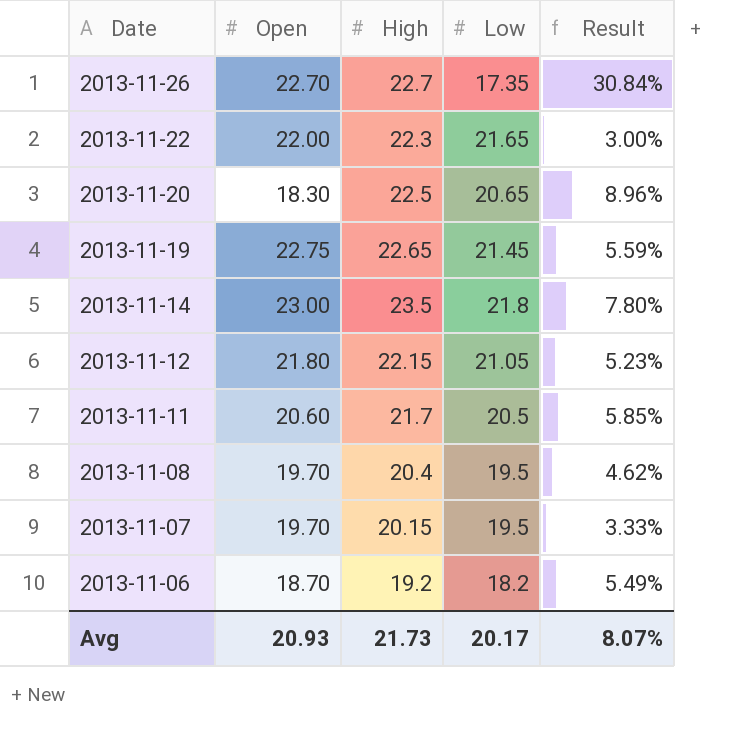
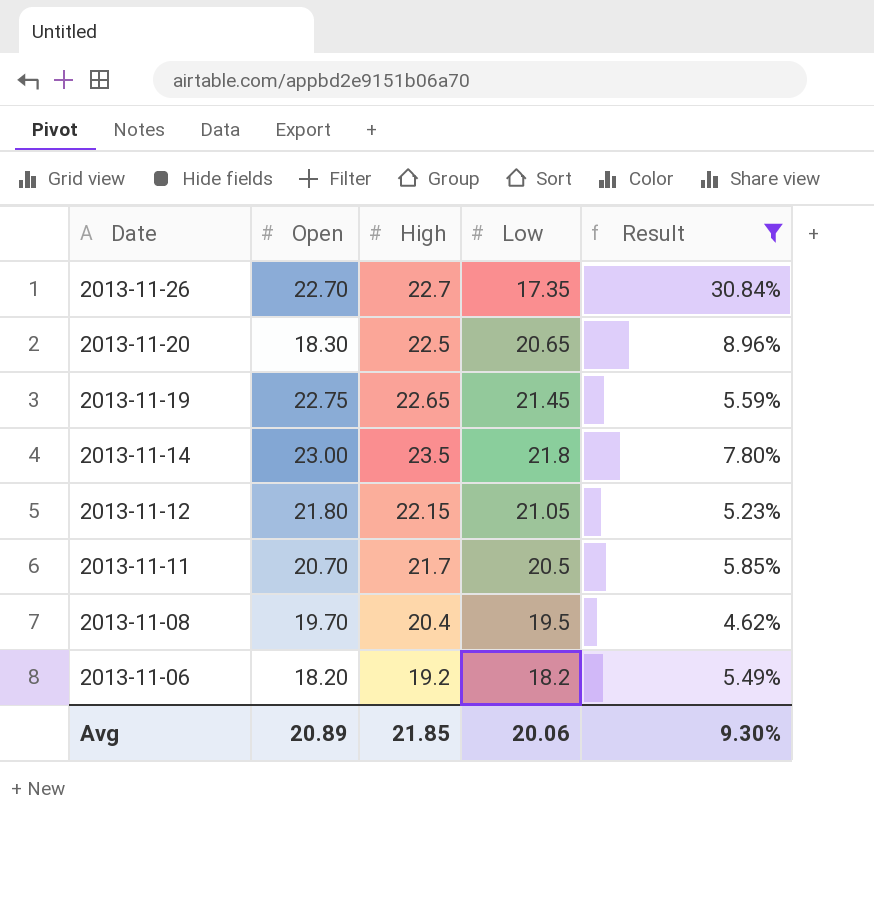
filter: none -> Result >= 4.62%
2013-11-11 | Open: 20.60 -> 20.70
2013-11-06 | Open: 18.70 -> 18.20
Avg | Open: 20.93 -> 20.89
Avg | High: 21.73 -> 21.85
Avg | Low: 20.17 -> 20.06
Avg | Result: 8.07% -> 9.30%

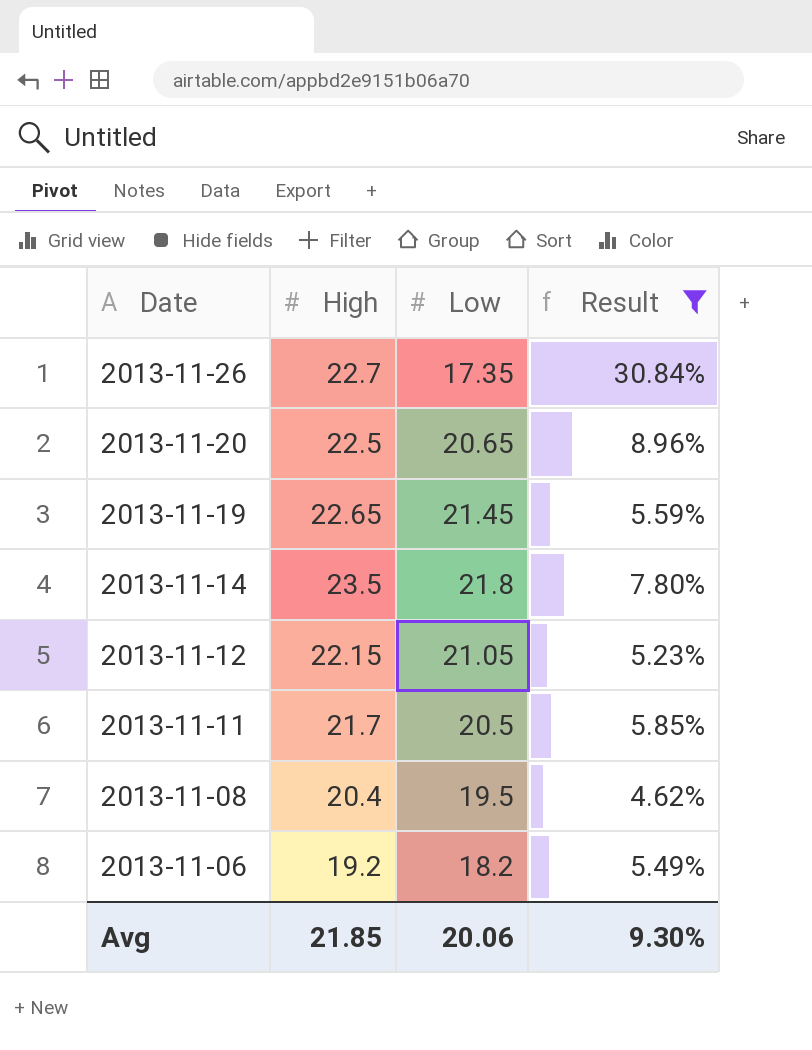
column Open | position: 2 -> none

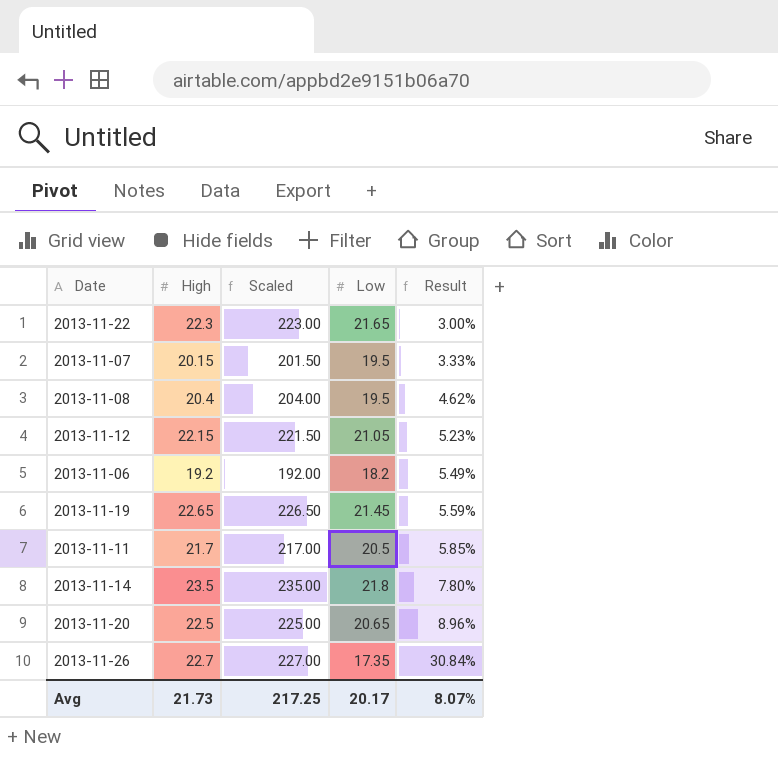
filter: Result >= 4.62% -> none
row order: Date descending -> Result ascending
column Scaled | formula: none -> [High] * 10
Avg | High: 21.85 -> 21.73
Avg | Low: 20.06 -> 20.17
Avg | Result: 9.30% -> 8.07%

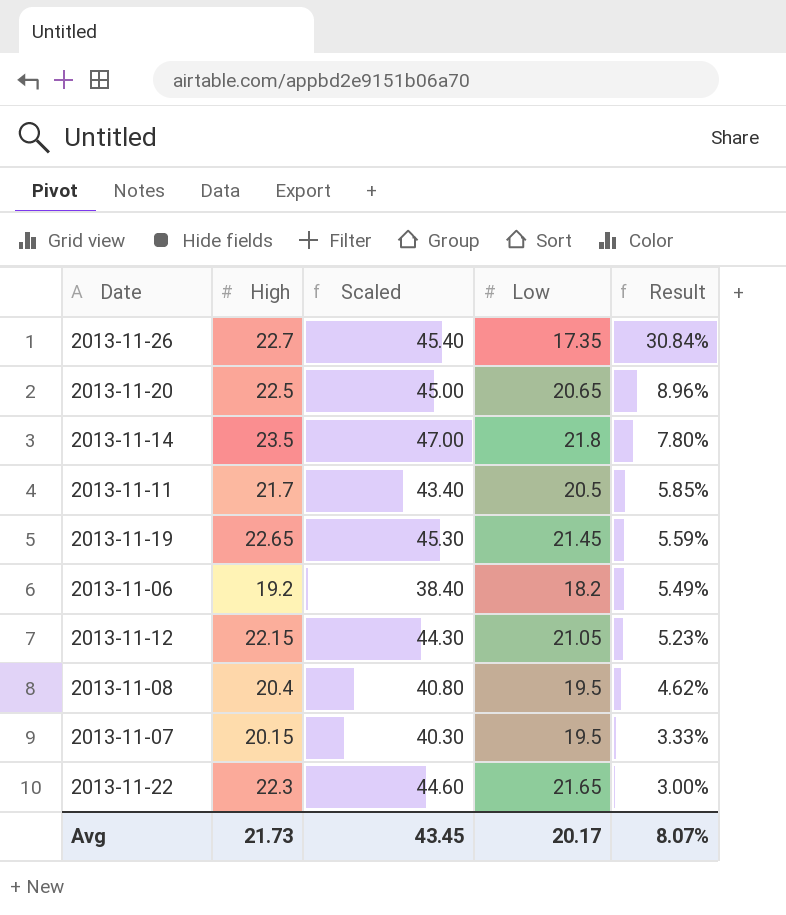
row order: Result ascending -> Result descending
column Scaled | formula: [High] * 10 -> [High] * 2
Avg | Scaled: 217.25 -> 43.45

